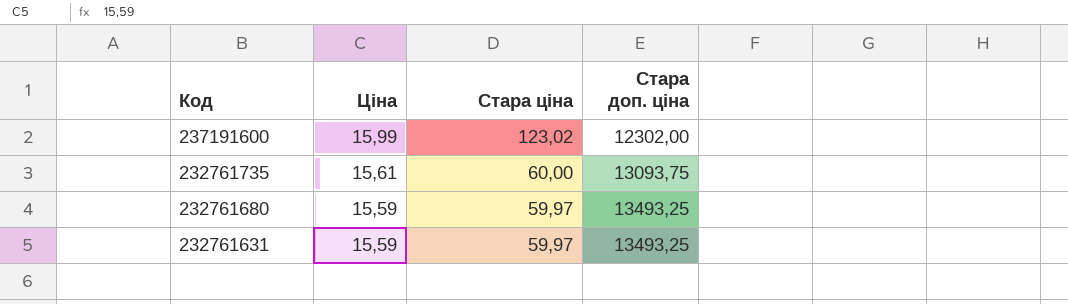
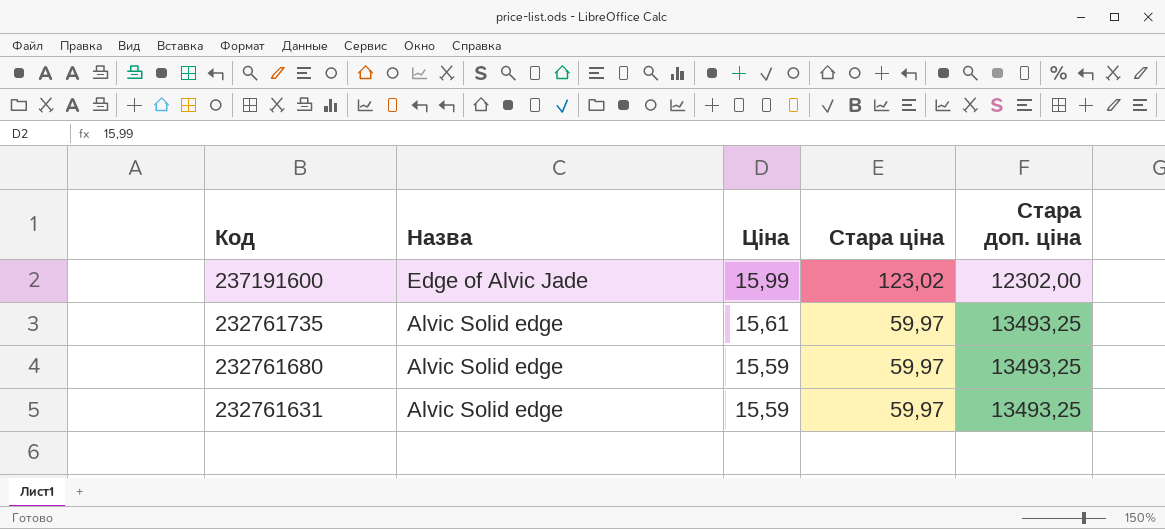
column Назва | position: none -> 2
232761735 | Стара ціна: 60,00 -> 59,97
232761735 | Стара доп. ціна: 13093,75 -> 13493,25

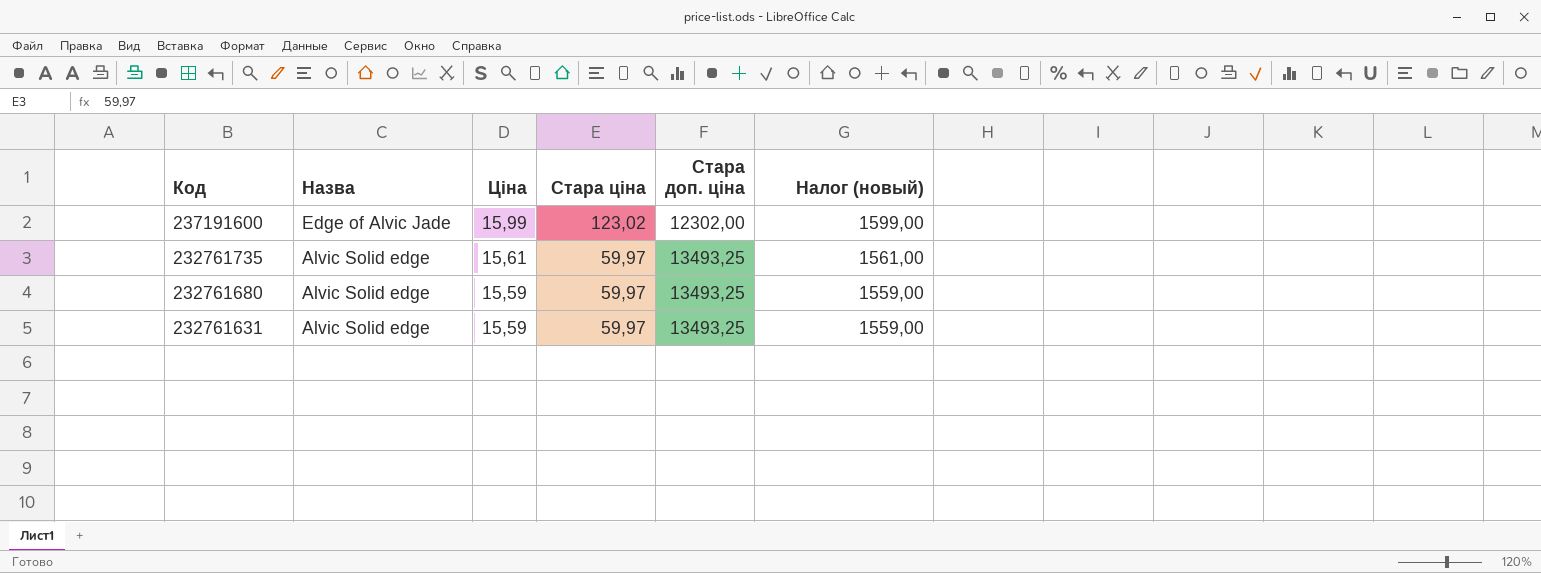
column Налог (новый) | formula: none -> [Ціна] * 100

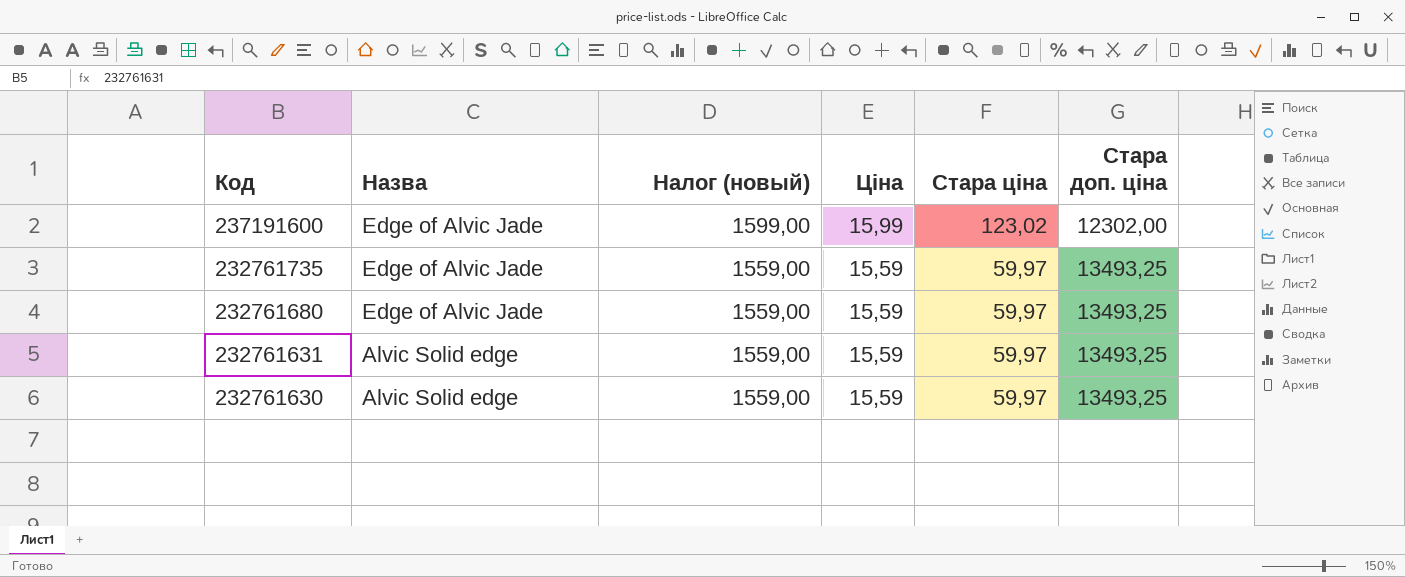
column Налог (новый) | position: 6 -> 3
232761735 | Назва: Alvic Solid edge -> Edge of Alvic Jade
232761735 | Налог (новый): 1561,00 -> 1559,00
232761735 | Ціна: 15,61 -> 15,59
232761680 | Назва: Alvic Solid edge -> Edge of Alvic Jade
row 232761630: none -> Alvic Solid edge | 1559,00 | 15,59 | 59,97 | 13493,25

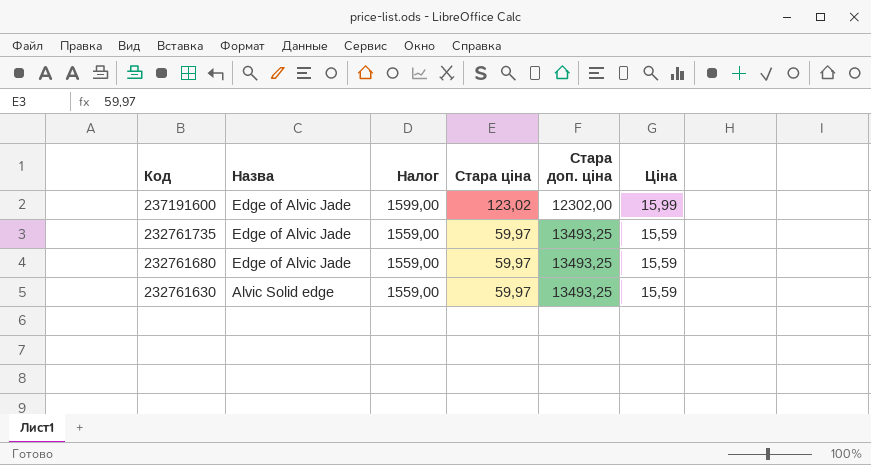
column name: Налог (новый) -> Налог
column Ціна | position: 4 -> 6
row 232761631: Alvic Solid edge | 1559,00 | 15,59 | 59,97 | 13493,25 -> none

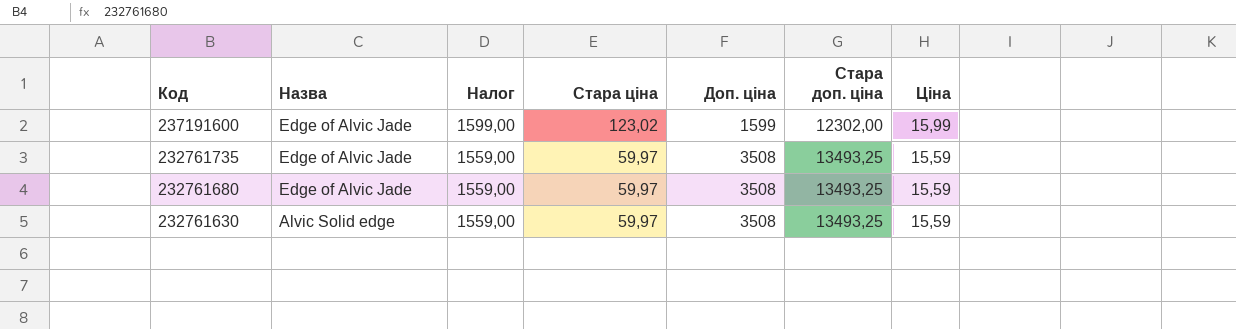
column Доп. ціна | position: none -> 5

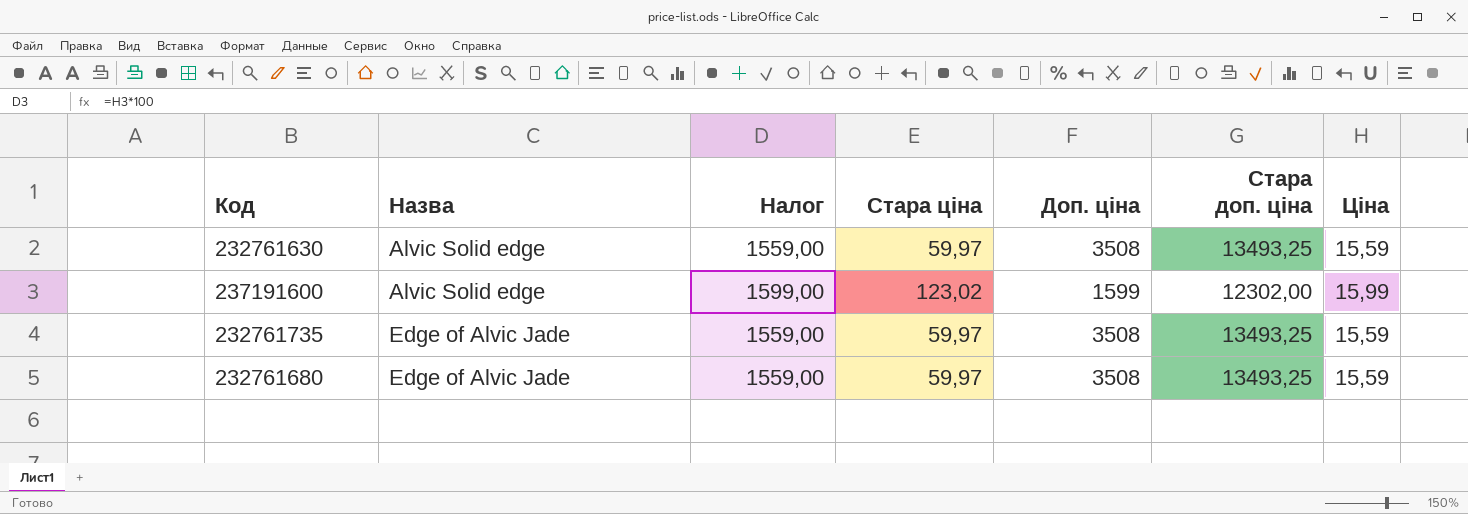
row order: Код descending -> Назва ascending
237191600 | Назва: Edge of Alvic Jade -> Alvic Solid edge

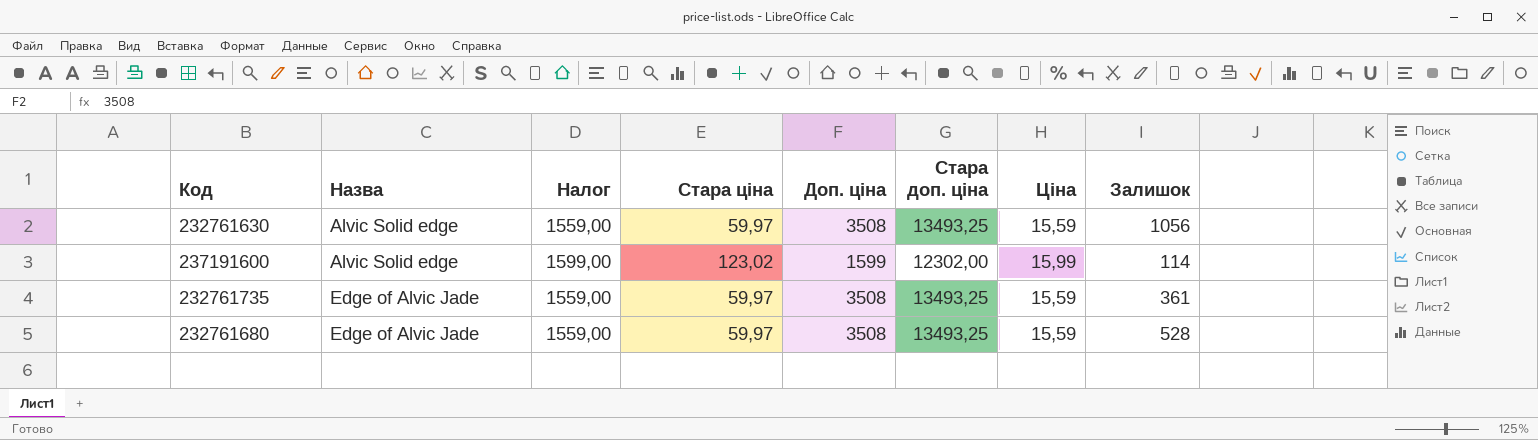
column Залишок | position: none -> 8

